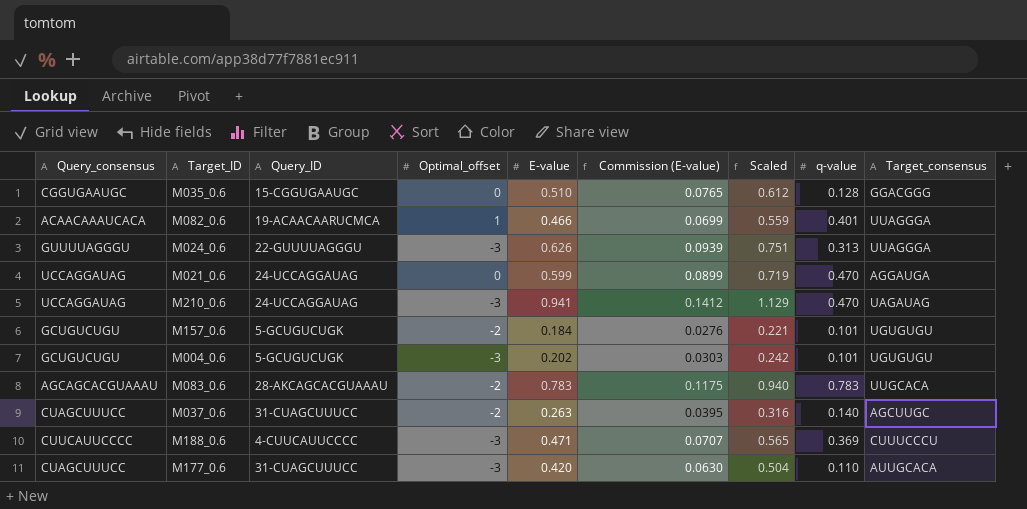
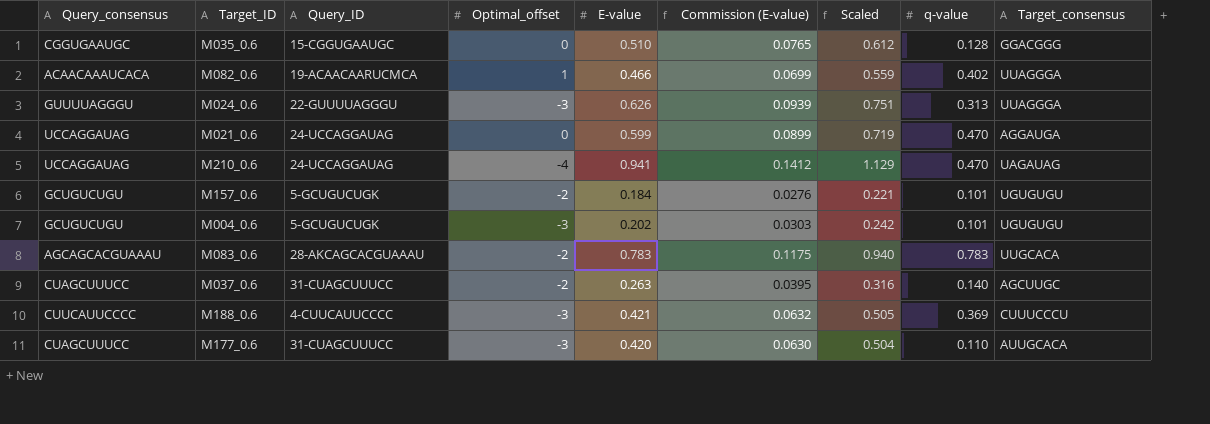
M082_0.6 | q-value: 0.401 -> 0.402
M210_0.6 | Optimal_offset: -3 -> -4
M188_0.6 | E-value: 0.471 -> 0.421
M188_0.6 | Commission (E-value): 0.0707 -> 0.0632
M188_0.6 | Scaled: 0.565 -> 0.505

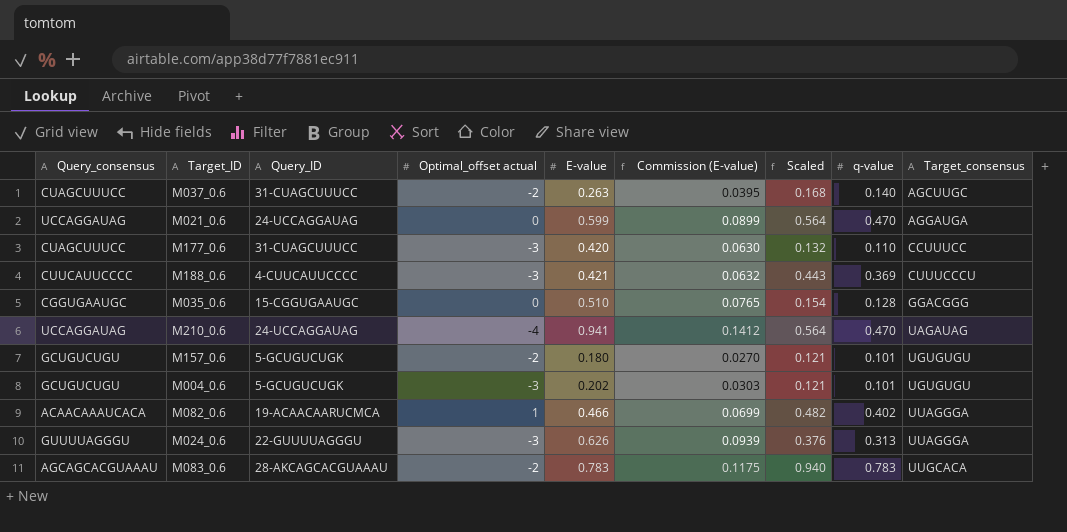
row order: none -> Target_consensus ascending
column name: Optimal_offset -> Optimal_offset actual
column Scaled | formula: [E-value] * 1.2 -> [q-value] * 1.2
M177_0.6 | Target_consensus: AUUGCACA -> CCUUUCC
M157_0.6 | E-value: 0.184 -> 0.180
M157_0.6 | Commission (E-value): 0.0276 -> 0.0270

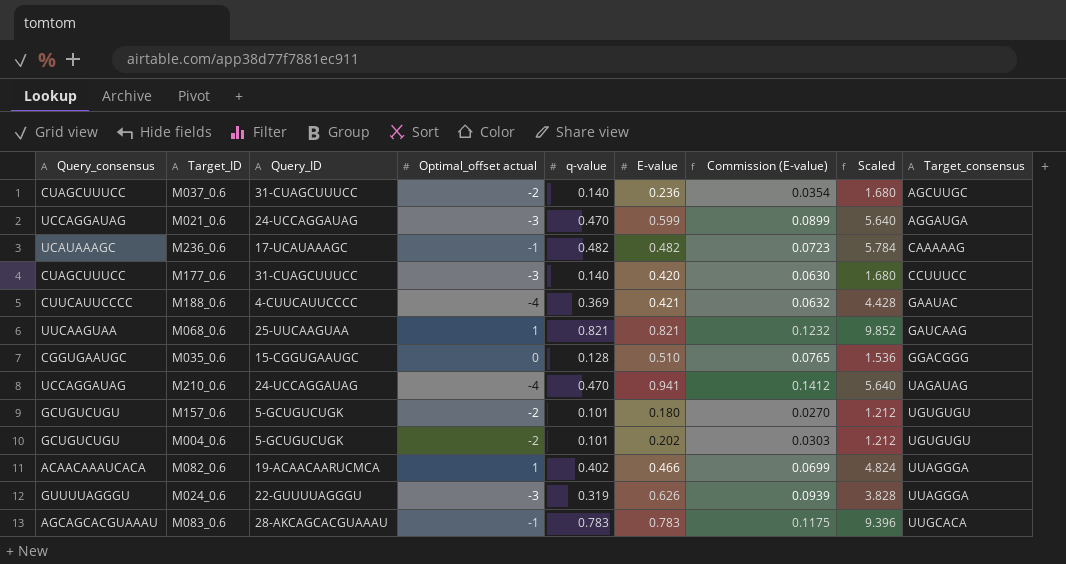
column q-value | position: 8 -> 5
column Scaled | formula: [q-value] * 1.2 -> [q-value] * 12
M037_0.6 | E-value: 0.263 -> 0.236
M037_0.6 | Commission (E-value): 0.0395 -> 0.0354
M021_0.6 | Optimal_offset actual: 0 -> -3
row M236_0.6: none -> UCAUAAAGC | 17-UCAUAAAGC | -1 | 0.482 | 0.482 | 0.0723 | 5.784 | CAAAAAG
M177_0.6 | q-value: 0.110 -> 0.140
M188_0.6 | Optimal_offset actual: -3 -> -4
M188_0.6 | Target_consensus: CUUUCCCU -> GAAUAC
row M068_0.6: none -> UUCAAGUAA | 25-UUCAAGUAA | 1 | 0.821 | 0.821 | 0.1232 | 9.852 | GAUCAAG
M004_0.6 | Optimal_offset actual: -3 -> -2
M024_0.6 | q-value: 0.313 -> 0.319
M083_0.6 | Optimal_offset actual: -2 -> -1

